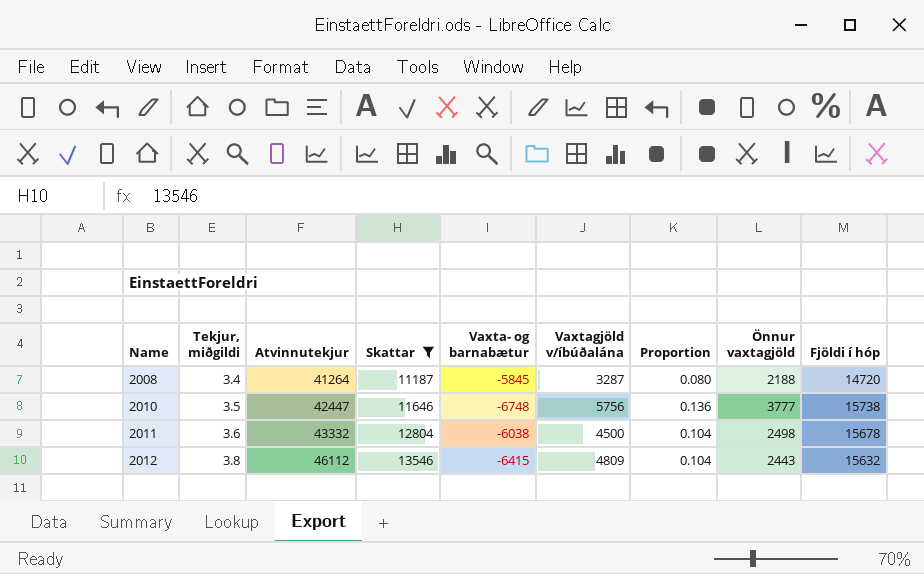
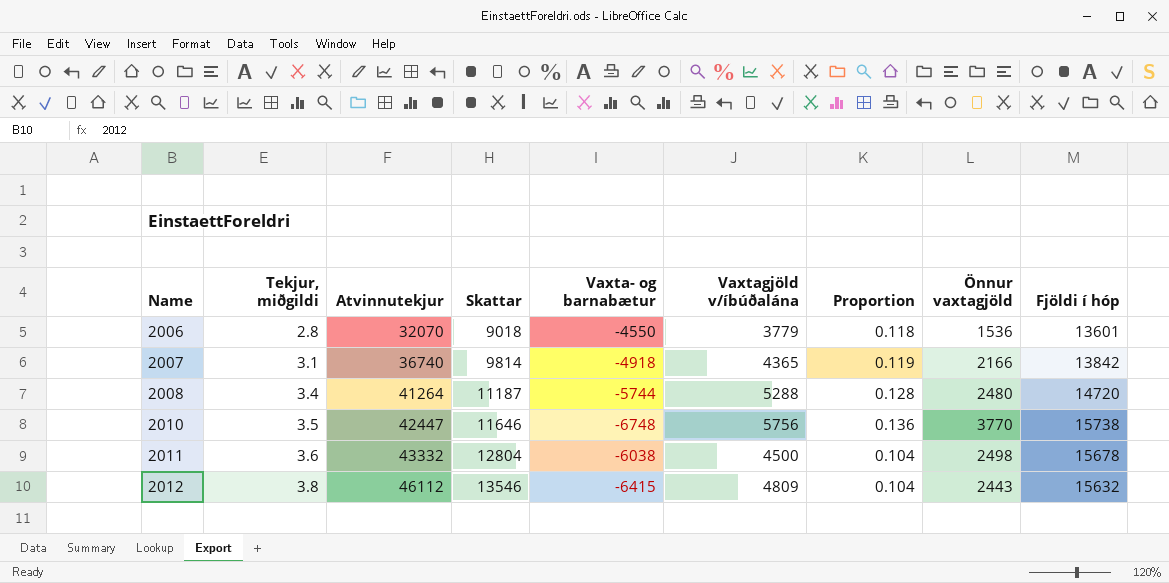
filter: Skattar >= 11187 -> none
2008 | Vaxta- og barnabætur: -5845 -> -5744
2008 | Vaxtagjöld v/íbúðalána: 3287 -> 5288
2008 | Proportion: 0.080 -> 0.128
2008 | Önnur vaxtagjöld: 2188 -> 2480
2010 | Önnur vaxtagjöld: 3777 -> 3770

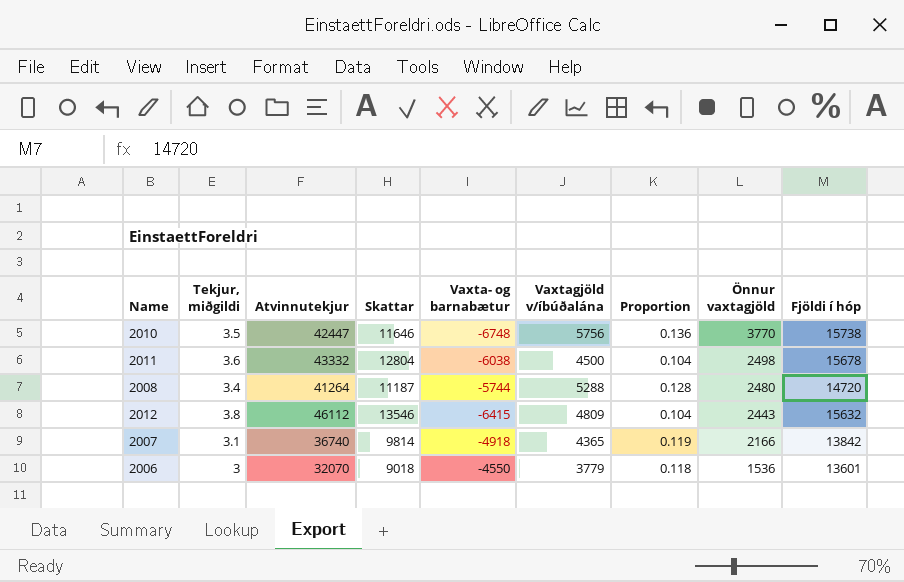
row order: Name ascending -> Önnur vaxtagjöld descending
2006 | Tekjur, miðgildi: 2.8 -> 3

